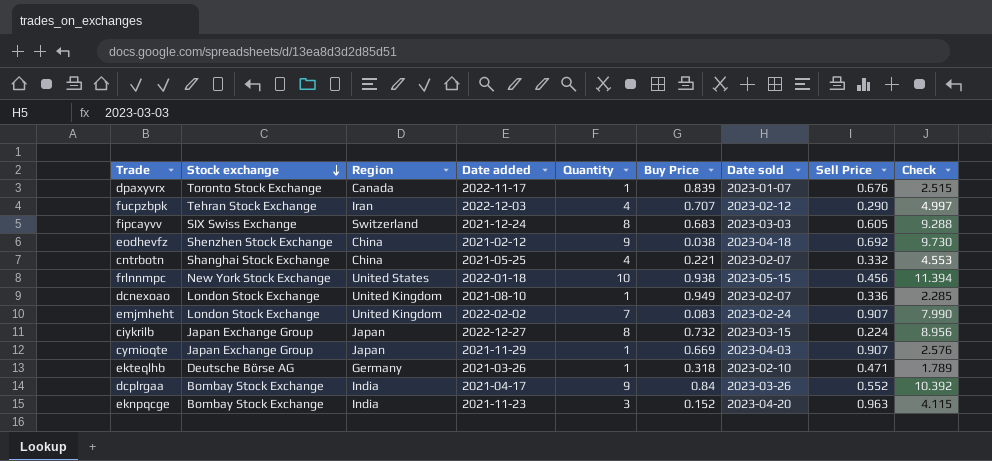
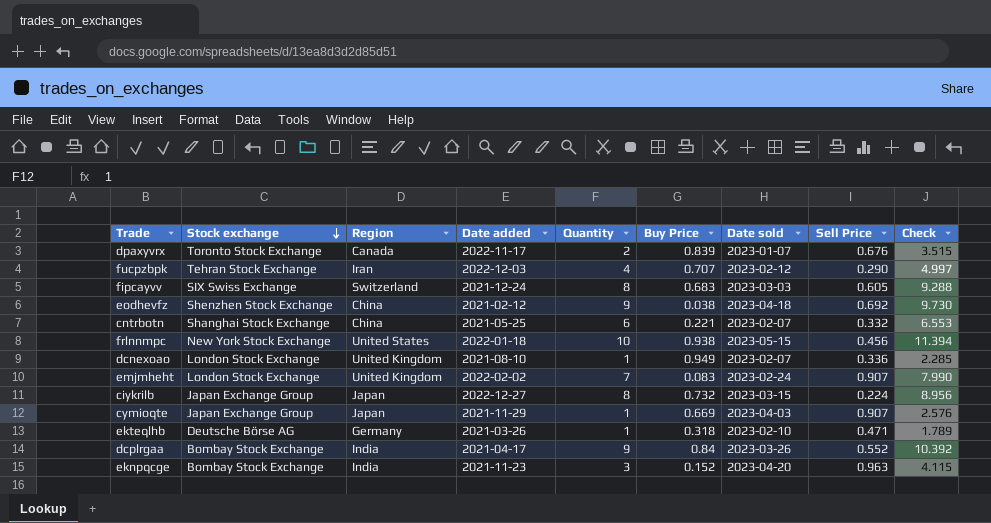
dpaxyvrx | Quantity: 1 -> 2
dpaxyvrx | Check: 2.515 -> 3.515
cntrbotn | Quantity: 4 -> 6
cntrbotn | Check: 4.553 -> 6.553

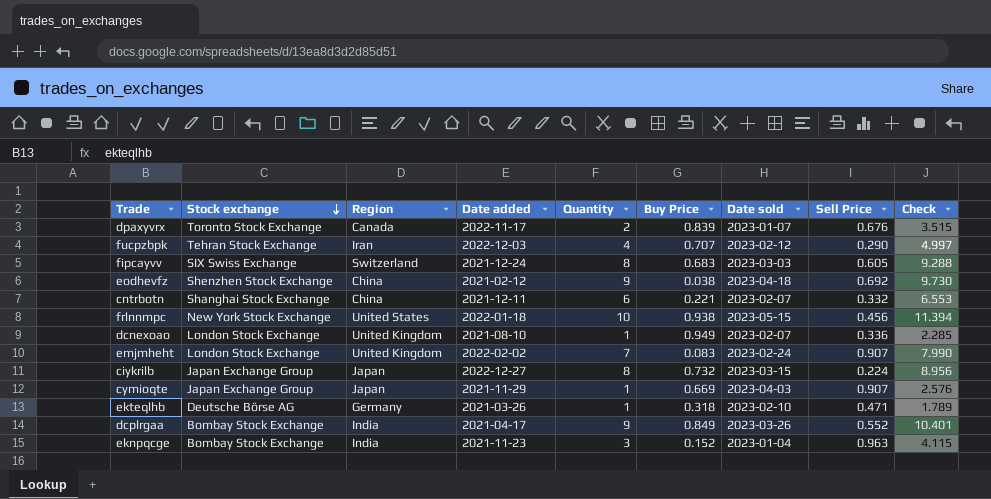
cntrbotn | Date added: 2021-05-25 -> 2021-12-11
dcplrgaa | Buy Price: 0.84 -> 0.849
dcplrgaa | Check: 10.392 -> 10.401
eknpqcge | Date sold: 2023-04-20 -> 2023-01-04

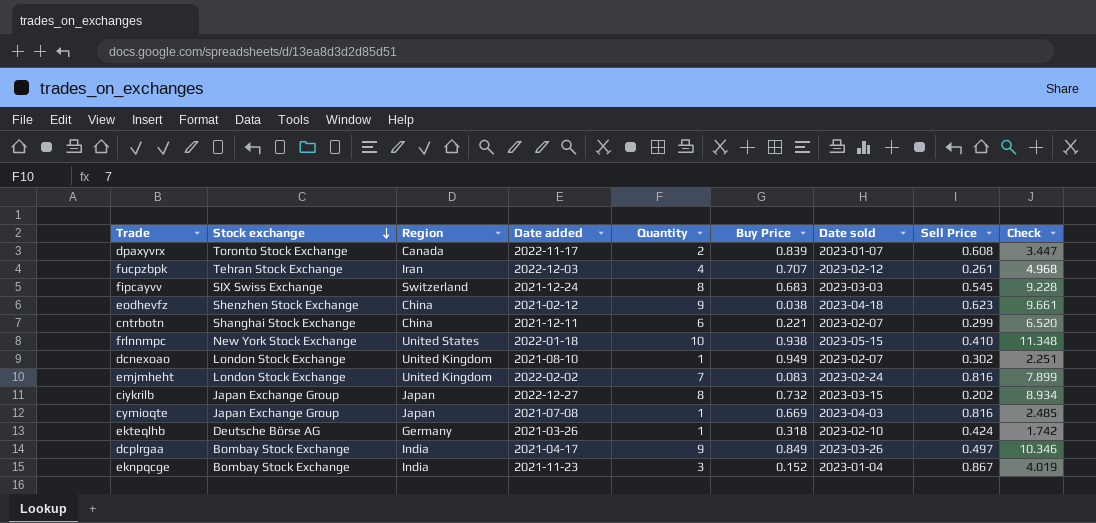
dpaxyvrx | Sell Price: 0.676 -> 0.608
dpaxyvrx | Check: 3.515 -> 3.447
fucpzbpk | Sell Price: 0.290 -> 0.261
fucpzbpk | Check: 4.997 -> 4.968
fipcayvv | Sell Price: 0.605 -> 0.545
fipcayvv | Check: 9.288 -> 9.228
eodhevfz | Sell Price: 0.692 -> 0.623
eodhevfz | Check: 9.730 -> 9.661
cntrbotn | Sell Price: 0.332 -> 0.299
cntrbotn | Check: 6.553 -> 6.520
frlnnmpc | Sell Price: 0.456 -> 0.410
frlnnmpc | Check: 11.394 -> 11.348
dcnexoao | Sell Price: 0.336 -> 0.302
dcnexoao | Check: 2.285 -> 2.251
emjmheht | Sell Price: 0.907 -> 0.816
emjmheht | Check: 7.990 -> 7.899
ciykrilb | Sell Price: 0.224 -> 0.202
ciykrilb | Check: 8.956 -> 8.934
cymioqte | Date added: 2021-11-29 -> 2021-07-08
cymioqte | Sell Price: 0.907 -> 0.816
cymioqte | Check: 2.576 -> 2.485
ekteqlhb | Sell Price: 0.471 -> 0.424
ekteqlhb | Check: 1.789 -> 1.742
dcplrgaa | Sell Price: 0.552 -> 0.497
dcplrgaa | Check: 10.401 -> 10.346
eknpqcge | Sell Price: 0.963 -> 0.867
eknpqcge | Check: 4.115 -> 4.019

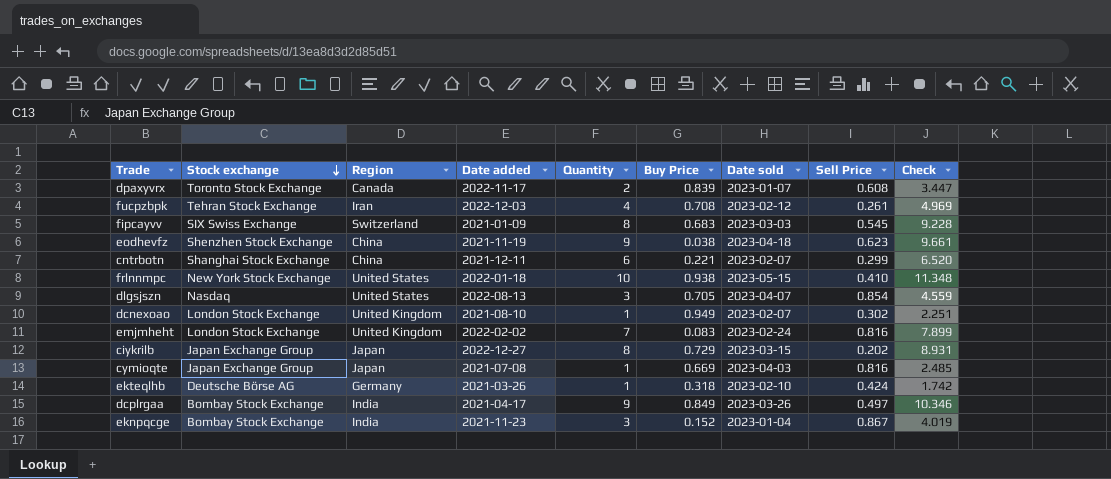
fucpzbpk | Buy Price: 0.707 -> 0.708
fucpzbpk | Check: 4.968 -> 4.969
fipcayvv | Date added: 2021-12-24 -> 2021-01-09
eodhevfz | Date added: 2021-02-12 -> 2021-11-19
row dlgsjszn: none -> Nasdaq | United States | 2022-08-13 | 3 | 0.705 | 2023-04-07 | 0.854 | 4.559
ciykrilb | Buy Price: 0.732 -> 0.729
ciykrilb | Check: 8.934 -> 8.931

